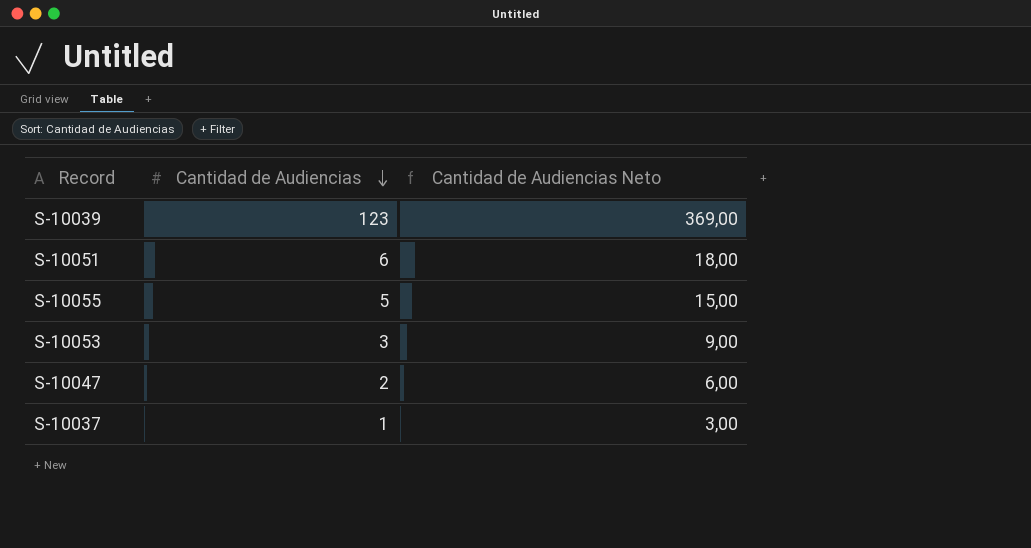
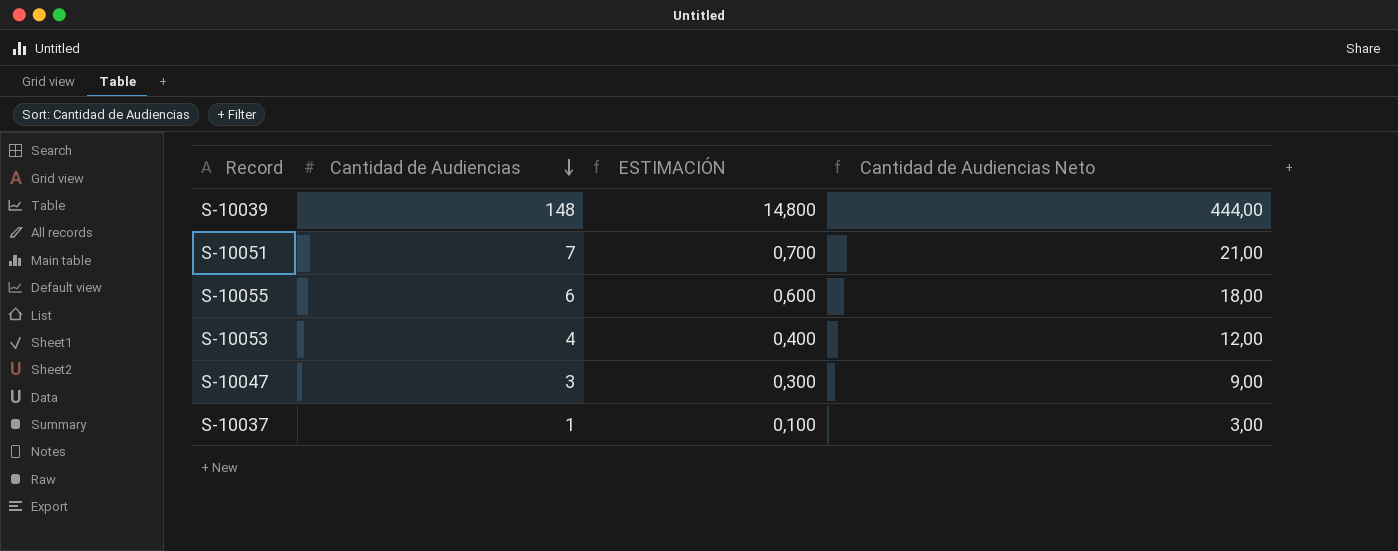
column ESTIMACIÓN | formula: none -> [Cantidad de Audiencias] * 0,1
S-10039 | Cantidad de Audiencias: 123 -> 148
S-10039 | Cantidad de Audiencias Neto: 369,00 -> 444,00
S-10051 | Cantidad de Audiencias: 6 -> 7
S-10051 | Cantidad de Audiencias Neto: 18,00 -> 21,00
S-10055 | Cantidad de Audiencias: 5 -> 6
S-10055 | Cantidad de Audiencias Neto: 15,00 -> 18,00
S-10053 | Cantidad de Audiencias: 3 -> 4
S-10053 | Cantidad de Audiencias Neto: 9,00 -> 12,00
S-10047 | Cantidad de Audiencias: 2 -> 3
S-10047 | Cantidad de Audiencias Neto: 6,00 -> 9,00

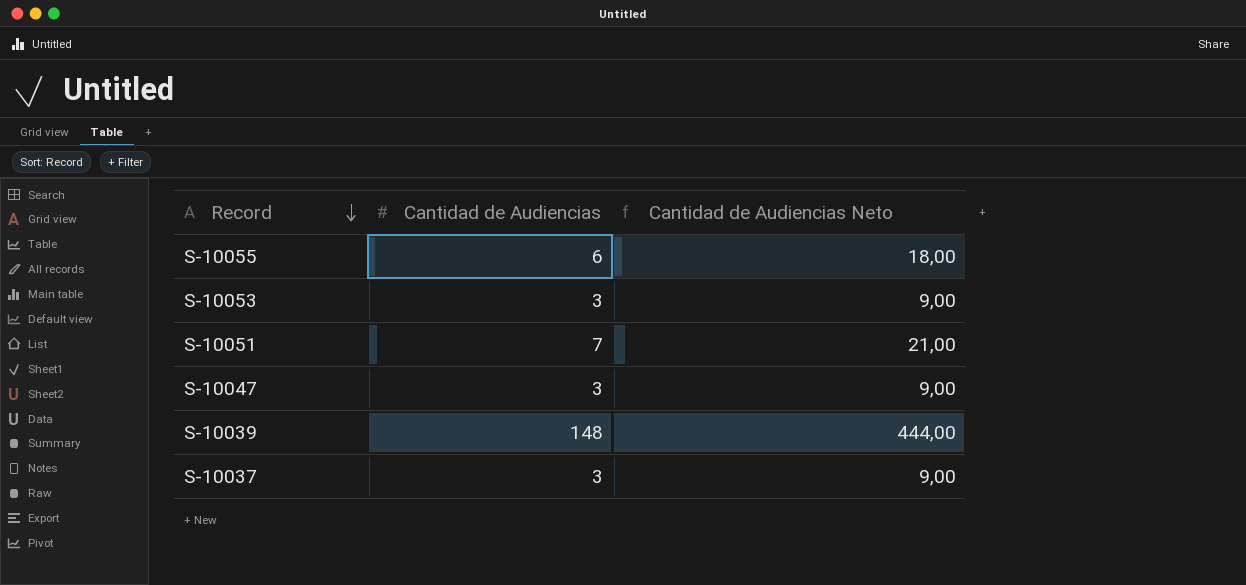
row order: Cantidad de Audiencias descending -> Record descending
column ESTIMACIÓN | formula: [Cantidad de Audiencias] * 0,1 -> none
S-10053 | Cantidad de Audiencias: 4 -> 3
S-10053 | Cantidad de Audiencias Neto: 12,00 -> 9,00
S-10037 | Cantidad de Audiencias: 1 -> 3
S-10037 | Cantidad de Audiencias Neto: 3,00 -> 9,00

